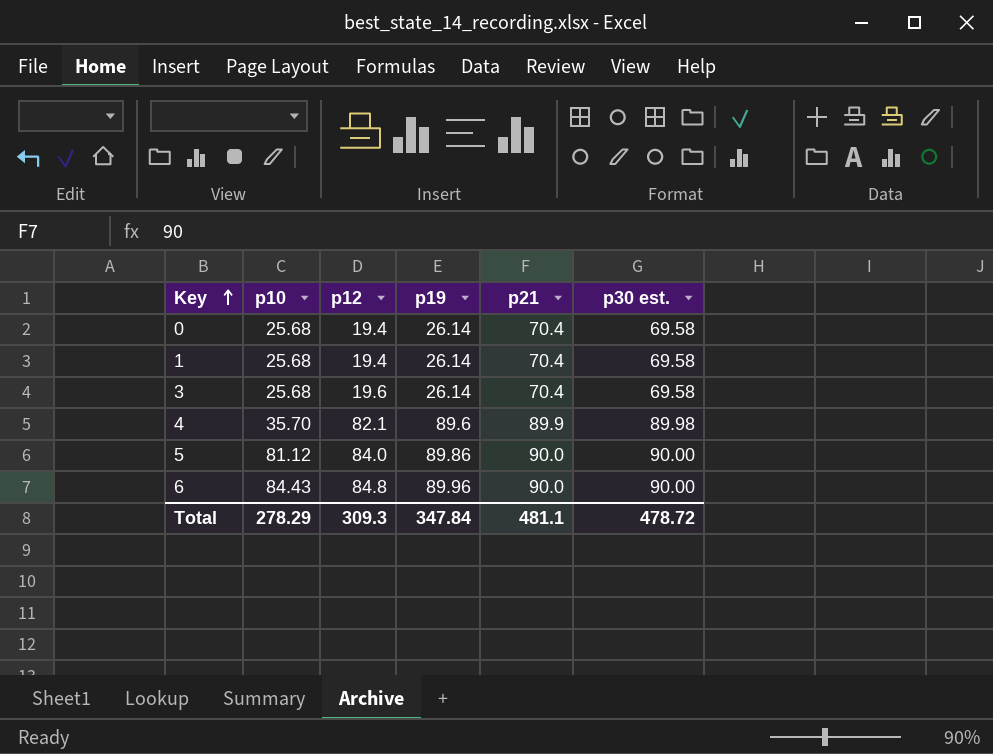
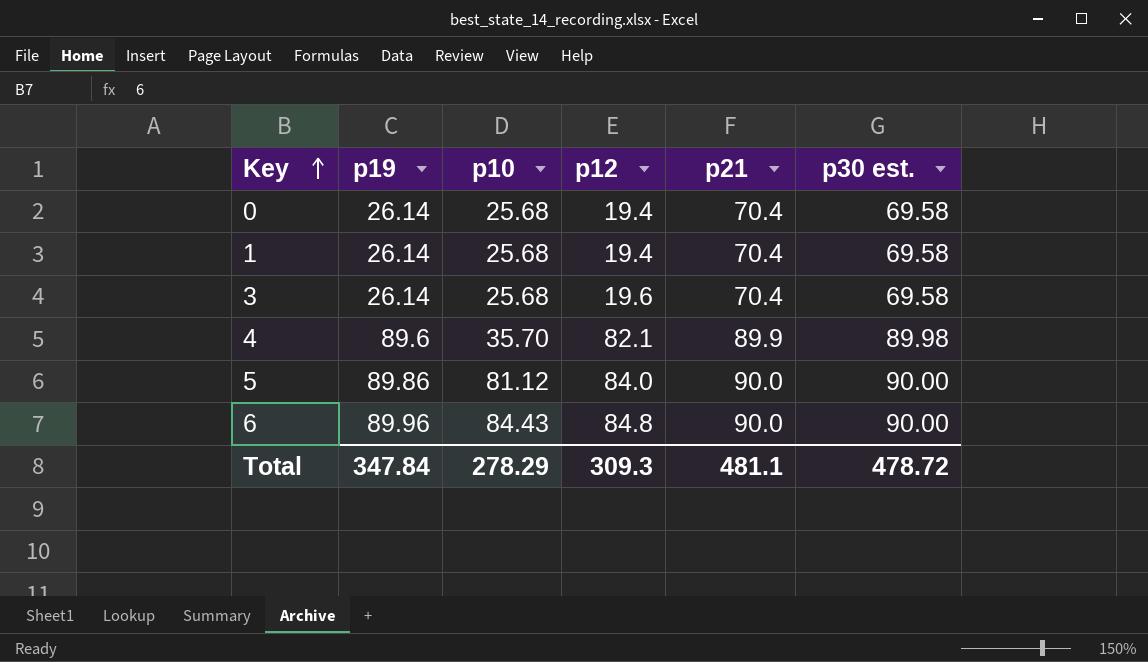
column p19 | position: 4 -> 2

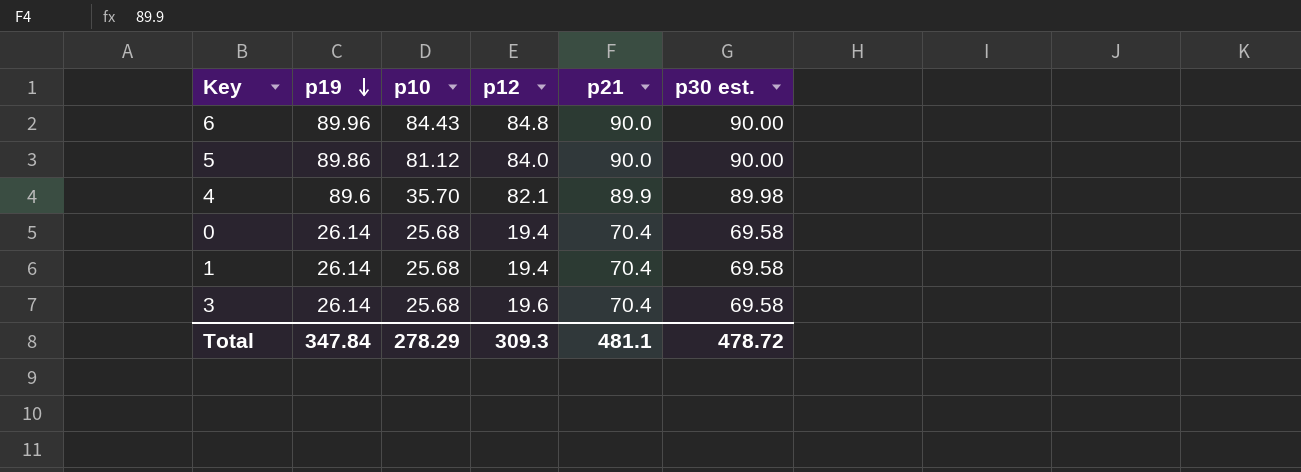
row order: Key ascending -> p19 descending

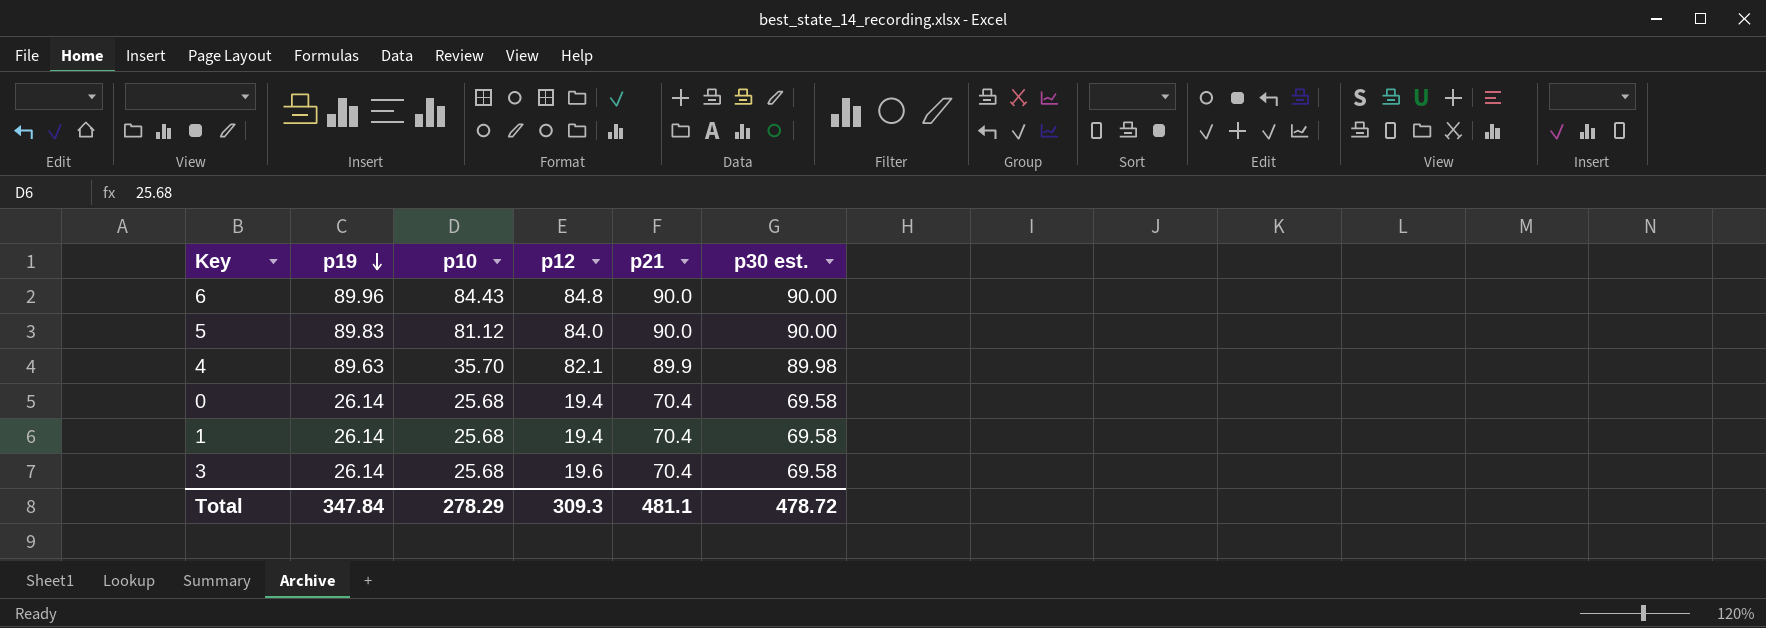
5 | p19: 89.86 -> 89.83
4 | p19: 89.6 -> 89.63

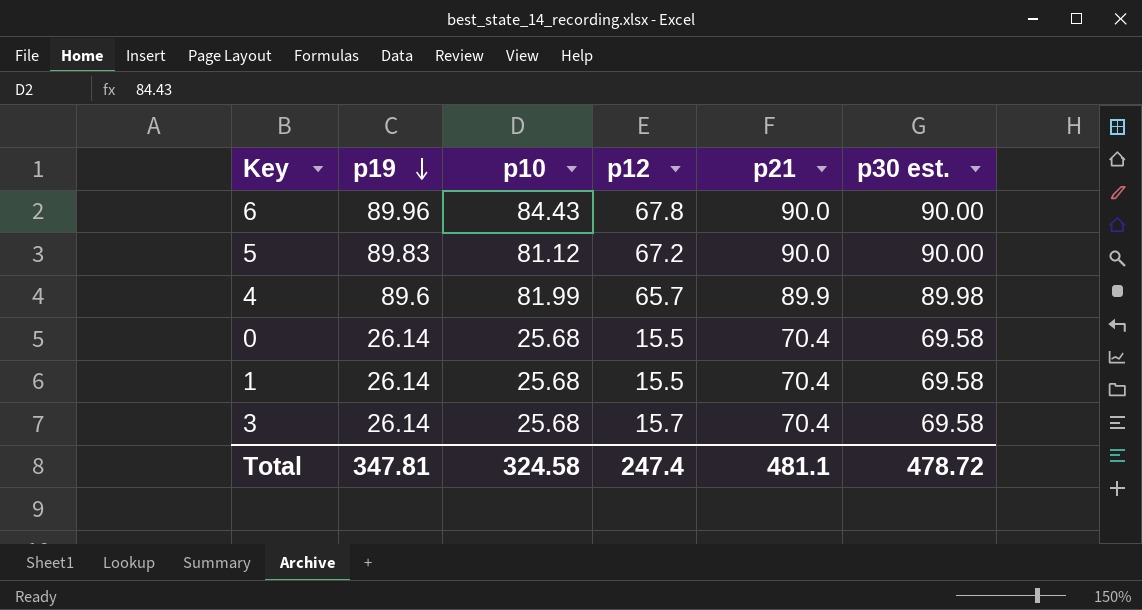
6 | p12: 84.8 -> 67.8
5 | p12: 84.0 -> 67.2
4 | p19: 89.63 -> 89.6
4 | p10: 35.70 -> 81.99
4 | p12: 82.1 -> 65.7
0 | p12: 19.4 -> 15.5
1 | p12: 19.4 -> 15.5
3 | p12: 19.6 -> 15.7
Total | p19: 347.84 -> 347.81
Total | p10: 278.29 -> 324.58
Total | p12: 309.3 -> 247.4

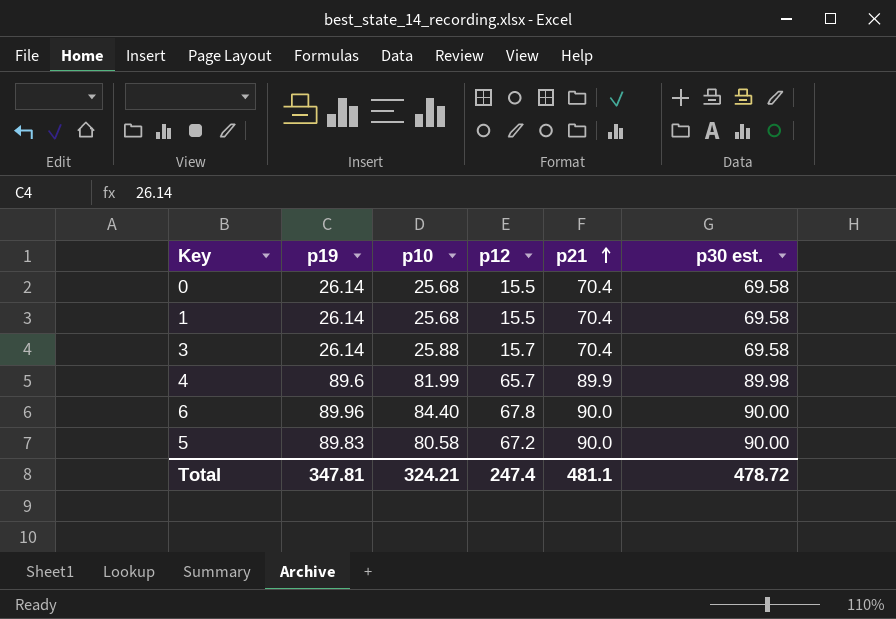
row order: p19 descending -> p21 ascending
3 | p10: 25.68 -> 25.88
6 | p10: 84.43 -> 84.40
5 | p10: 81.12 -> 80.58
Total | p10: 324.58 -> 324.21

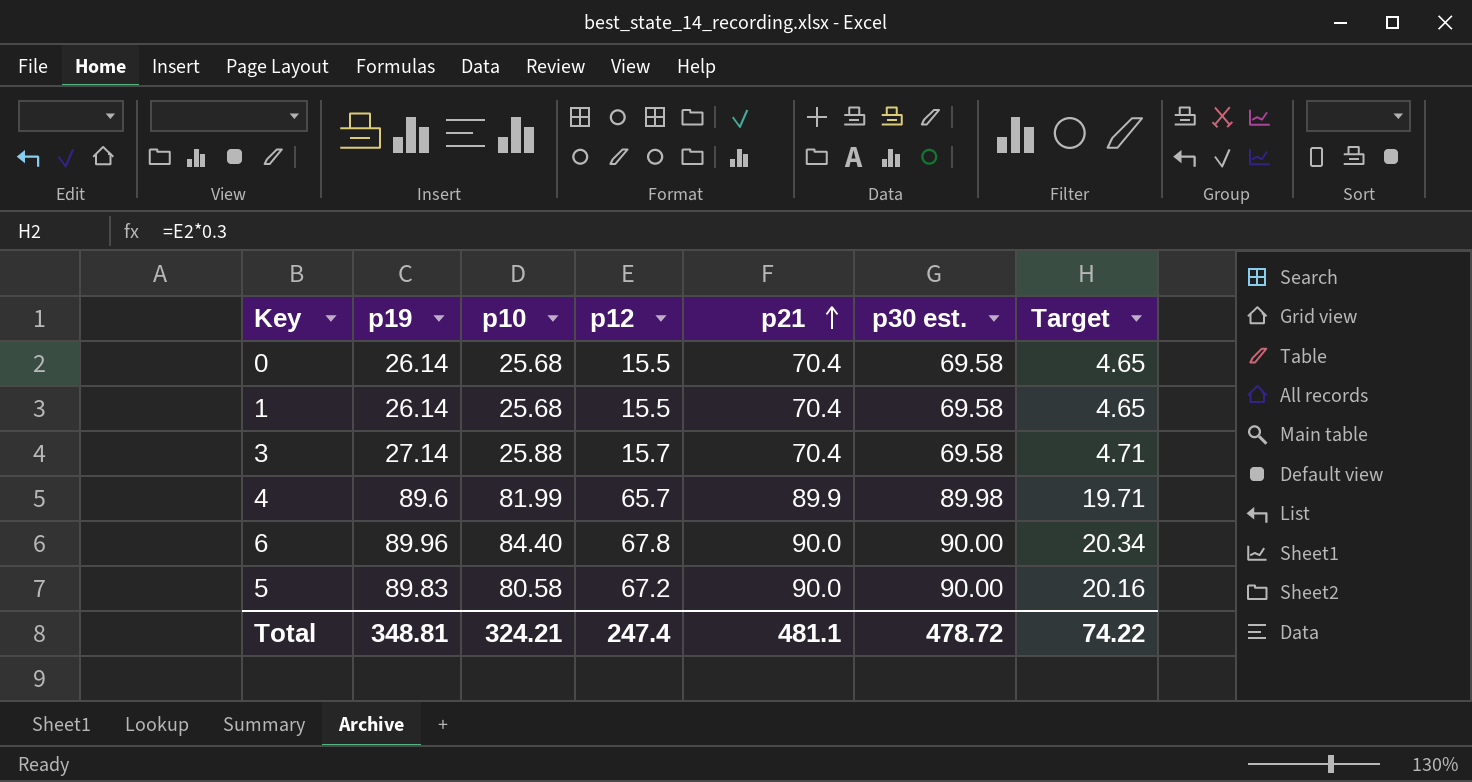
column Target | formula: none -> [p12] * 0.3
3 | p19: 26.14 -> 27.14
Total | p19: 347.81 -> 348.81

